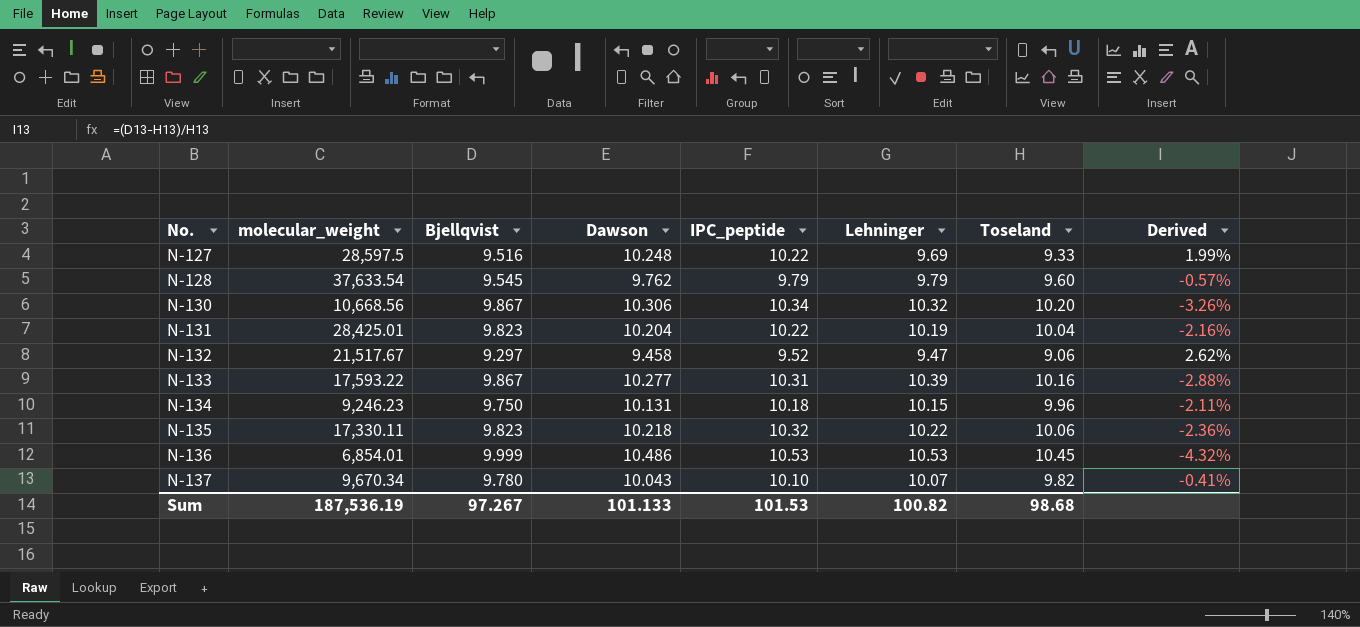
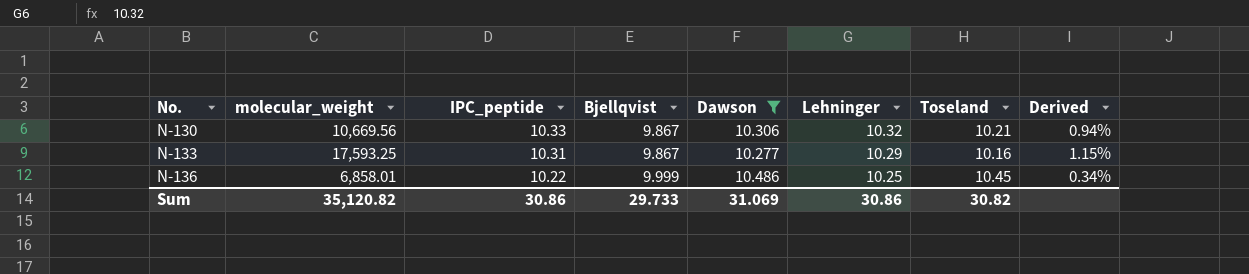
filter: none -> Dawson >= 10.277
column IPC_peptide | position: 5 -> 3
column Derived | formula: ([Bjellqvist] - [Toseland]) / [Toseland] -> ([Dawson] - [Toseland]) / [Toseland]
N-130 | molecular_weight: 10,668.56 -> 10,669.56
N-130 | IPC_peptide: 10.34 -> 10.33
N-130 | Toseland: 10.20 -> 10.21
N-133 | molecular_weight: 17,593.22 -> 17,593.25
N-133 | Lehninger: 10.39 -> 10.29
N-136 | molecular_weight: 6,854.01 -> 6,858.01
N-136 | IPC_peptide: 10.53 -> 10.22
N-136 | Lehninger: 10.53 -> 10.25
Sum | molecular_weight: 187,536.19 -> 35,120.82
Sum | IPC_peptide: 101.53 -> 30.86
Sum | Bjellqvist: 97.267 -> 29.733
Sum | Dawson: 101.133 -> 31.069
Sum | Lehninger: 100.82 -> 30.86
Sum | Toseland: 98.68 -> 30.82

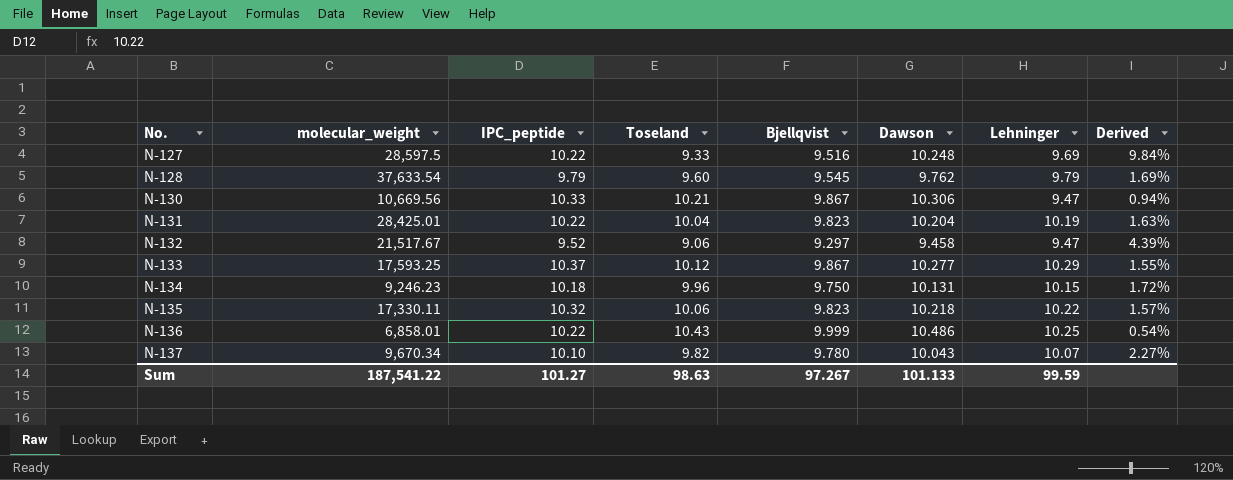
filter: Dawson >= 10.277 -> none
column Toseland | position: 7 -> 4
N-130 | Lehninger: 10.32 -> 9.47
N-133 | IPC_peptide: 10.31 -> 10.37
N-133 | Toseland: 10.16 -> 10.12
N-133 | Derived: 1.15% -> 1.55%
N-136 | Toseland: 10.45 -> 10.43
N-136 | Derived: 0.34% -> 0.54%
Sum | molecular_weight: 35,120.82 -> 187,541.22
Sum | IPC_peptide: 30.86 -> 101.27
Sum | Toseland: 30.82 -> 98.63
Sum | Bjellqvist: 29.733 -> 97.267
Sum | Dawson: 31.069 -> 101.133
Sum | Lehninger: 30.86 -> 99.59

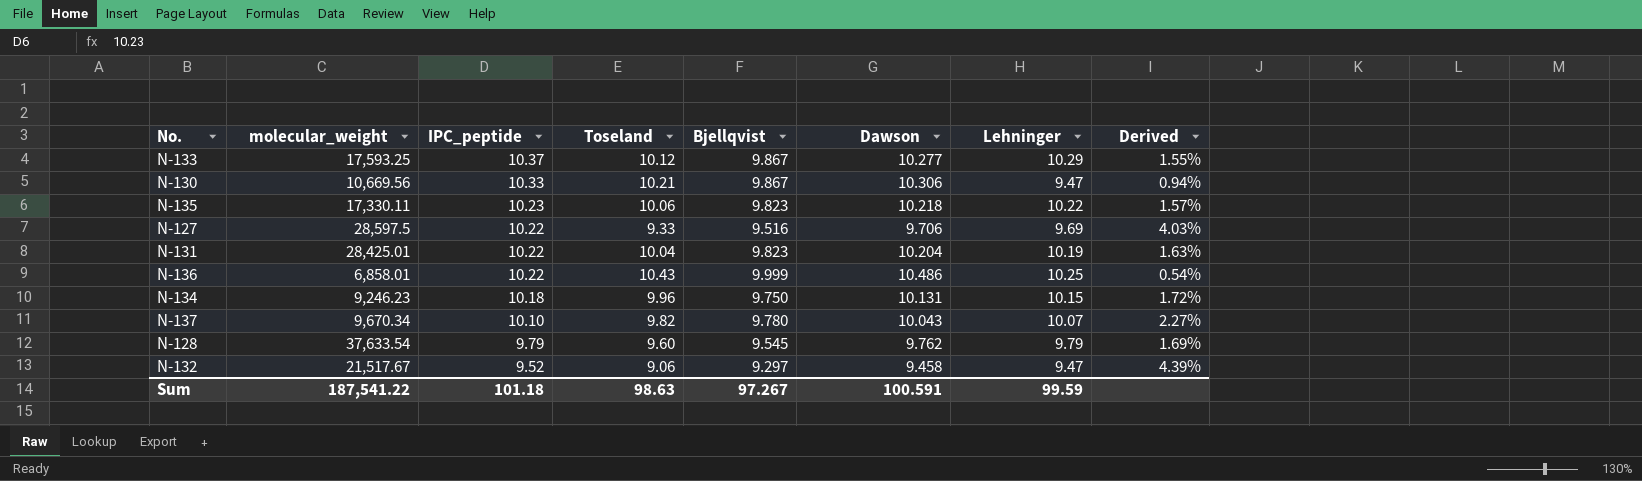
row order: No. ascending -> IPC_peptide descending
N-135 | IPC_peptide: 10.32 -> 10.23
N-127 | Dawson: 10.248 -> 9.706
N-127 | Derived: 9.84% -> 4.03%
Sum | IPC_peptide: 101.27 -> 101.18
Sum | Dawson: 101.133 -> 100.591

